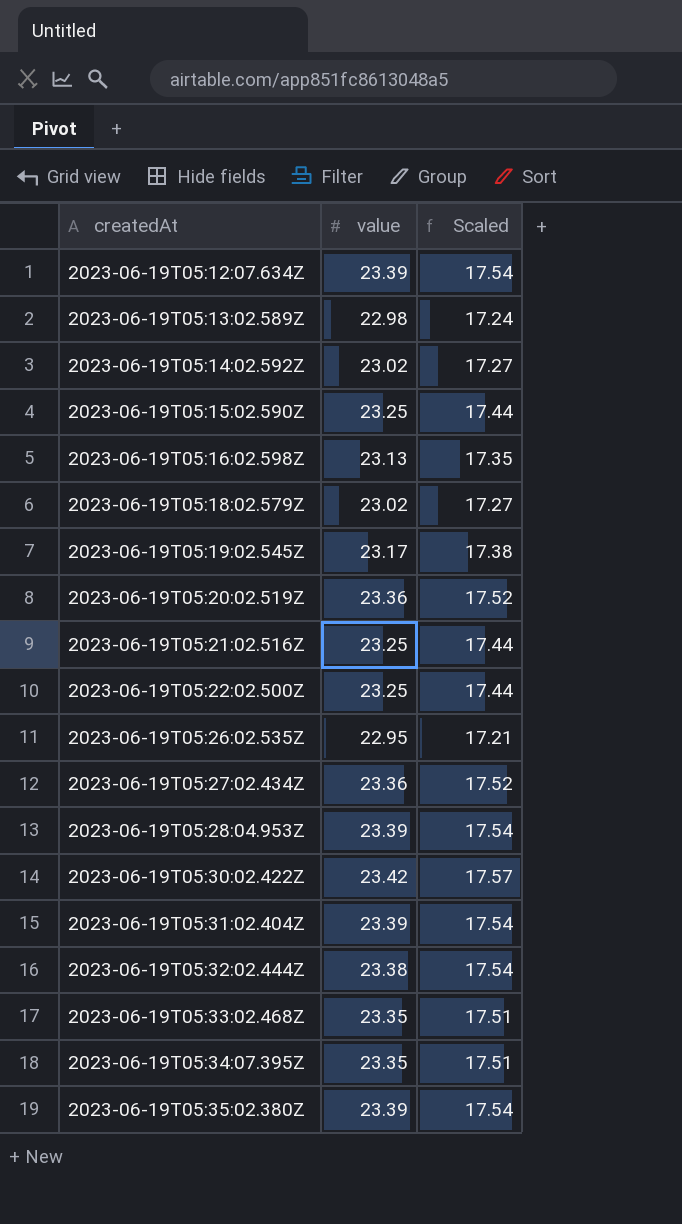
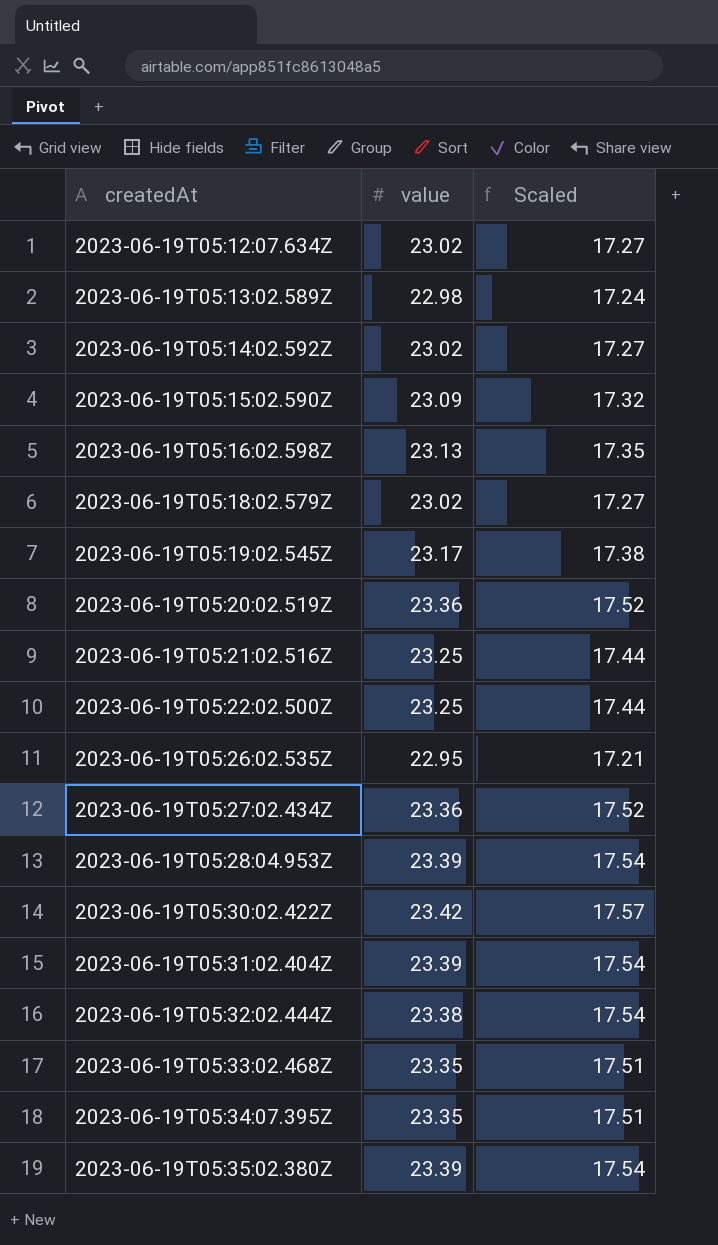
2023-06-19T05:12:07.634Z | value: 23.39 -> 23.02
2023-06-19T05:12:07.634Z | Scaled: 17.54 -> 17.27
2023-06-19T05:15:02.590Z | value: 23.25 -> 23.09
2023-06-19T05:15:02.590Z | Scaled: 17.44 -> 17.32

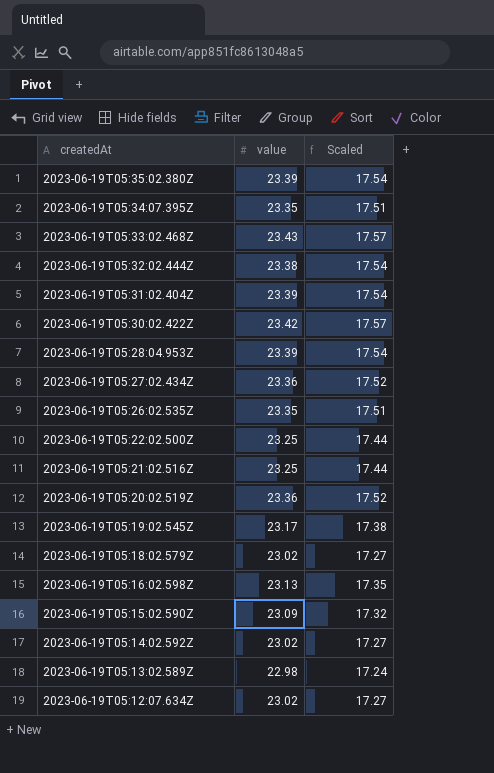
row order: createdAt ascending -> createdAt descending
2023-06-19T05:33:02.468Z | value: 23.35 -> 23.43
2023-06-19T05:33:02.468Z | Scaled: 17.51 -> 17.57
2023-06-19T05:26:02.535Z | value: 22.95 -> 23.35
2023-06-19T05:26:02.535Z | Scaled: 17.21 -> 17.51

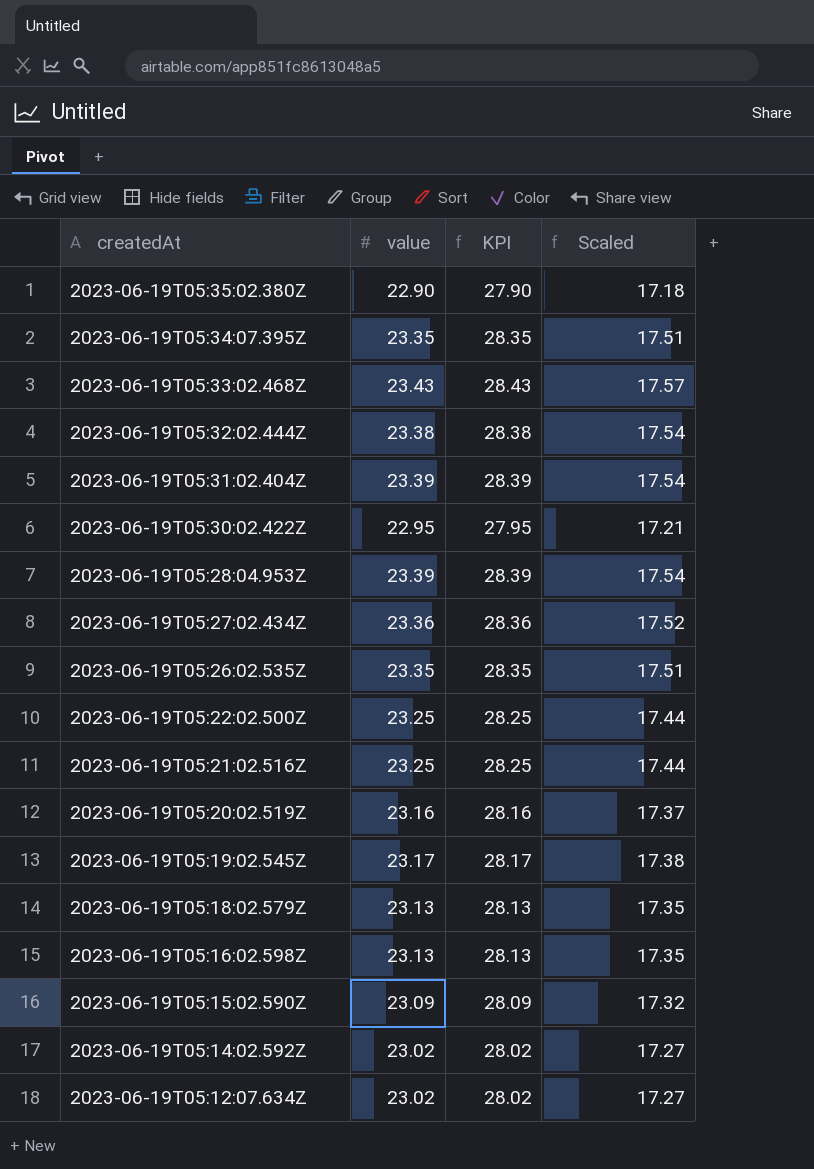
column KPI | formula: none -> [value] + 5
row 2023-06-19T05:13:02.589Z: 22.98 | 17.24 -> none
2023-06-19T05:35:02.380Z | value: 23.39 -> 22.90
2023-06-19T05:35:02.380Z | Scaled: 17.54 -> 17.18
2023-06-19T05:30:02.422Z | value: 23.42 -> 22.95
2023-06-19T05:30:02.422Z | Scaled: 17.57 -> 17.21
2023-06-19T05:20:02.519Z | value: 23.36 -> 23.16
2023-06-19T05:20:02.519Z | Scaled: 17.52 -> 17.37
2023-06-19T05:18:02.579Z | value: 23.02 -> 23.13
2023-06-19T05:18:02.579Z | Scaled: 17.27 -> 17.35

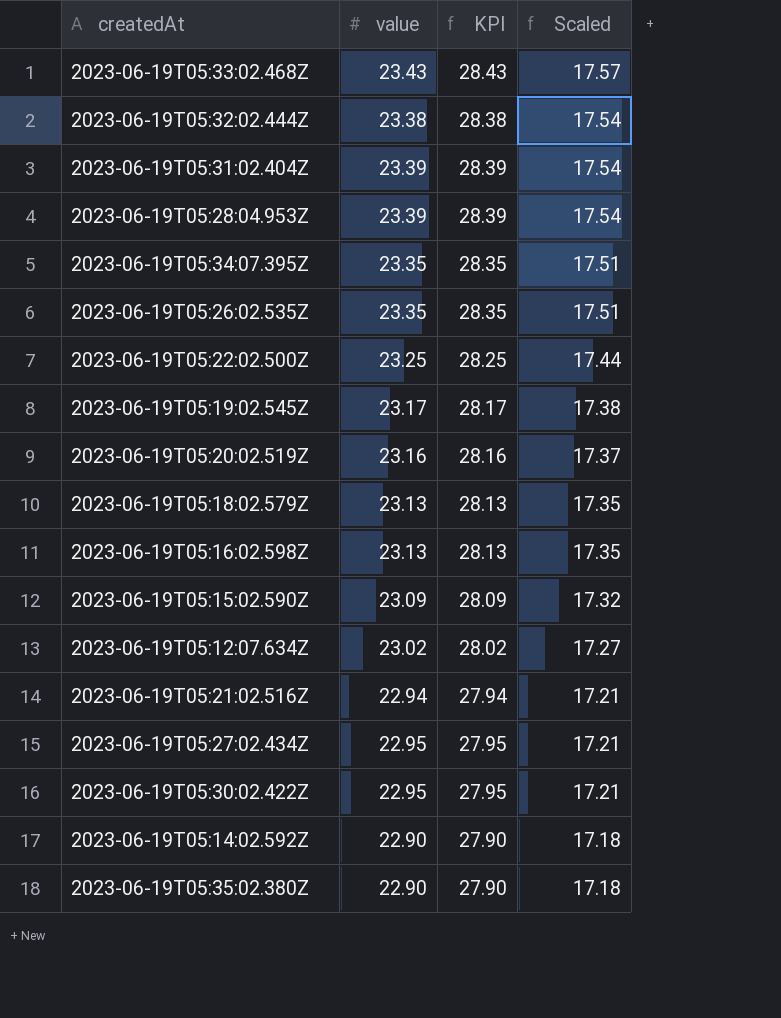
row order: createdAt descending -> Scaled descending
2023-06-19T05:21:02.516Z | value: 23.25 -> 22.94
2023-06-19T05:21:02.516Z | KPI: 28.25 -> 27.94
2023-06-19T05:21:02.516Z | Scaled: 17.44 -> 17.21
2023-06-19T05:27:02.434Z | value: 23.36 -> 22.95
2023-06-19T05:27:02.434Z | KPI: 28.36 -> 27.95
2023-06-19T05:27:02.434Z | Scaled: 17.52 -> 17.21
2023-06-19T05:14:02.592Z | value: 23.02 -> 22.90
2023-06-19T05:14:02.592Z | KPI: 28.02 -> 27.90
2023-06-19T05:14:02.592Z | Scaled: 17.27 -> 17.18

